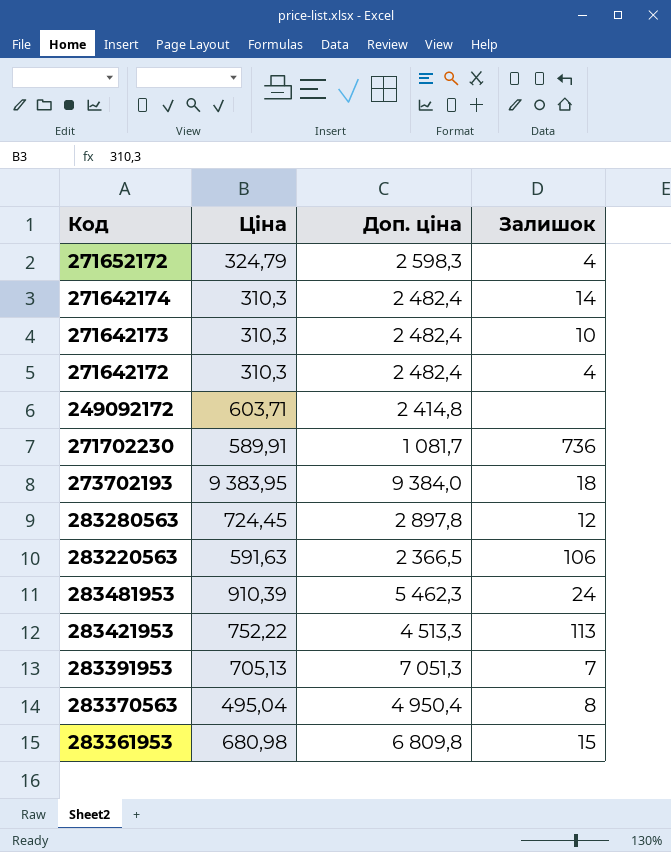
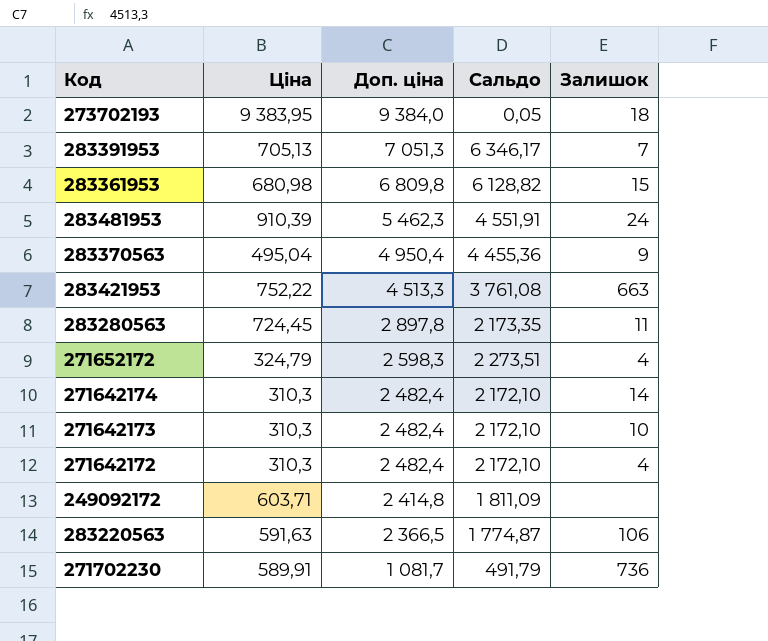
row order: none -> Доп. ціна descending
column Сальдо | formula: none -> [Доп. ціна] - [Ціна]
283370563 | Залишок: 8 -> 9
283421953 | Залишок: 113 -> 663
283280563 | Залишок: 12 -> 11

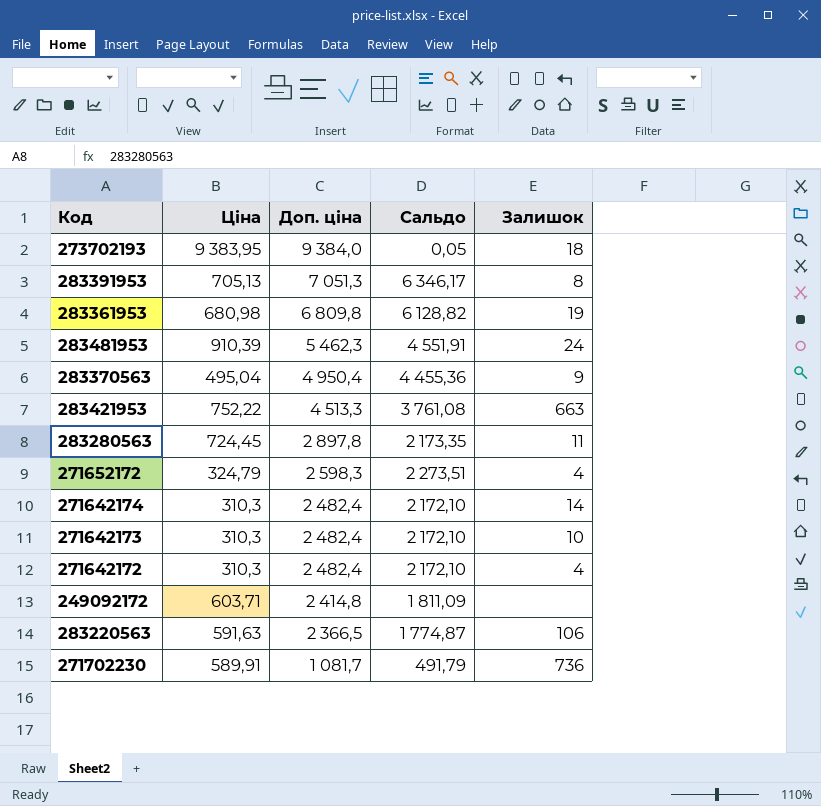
283391953 | Залишок: 7 -> 8
283361953 | Залишок: 15 -> 19

